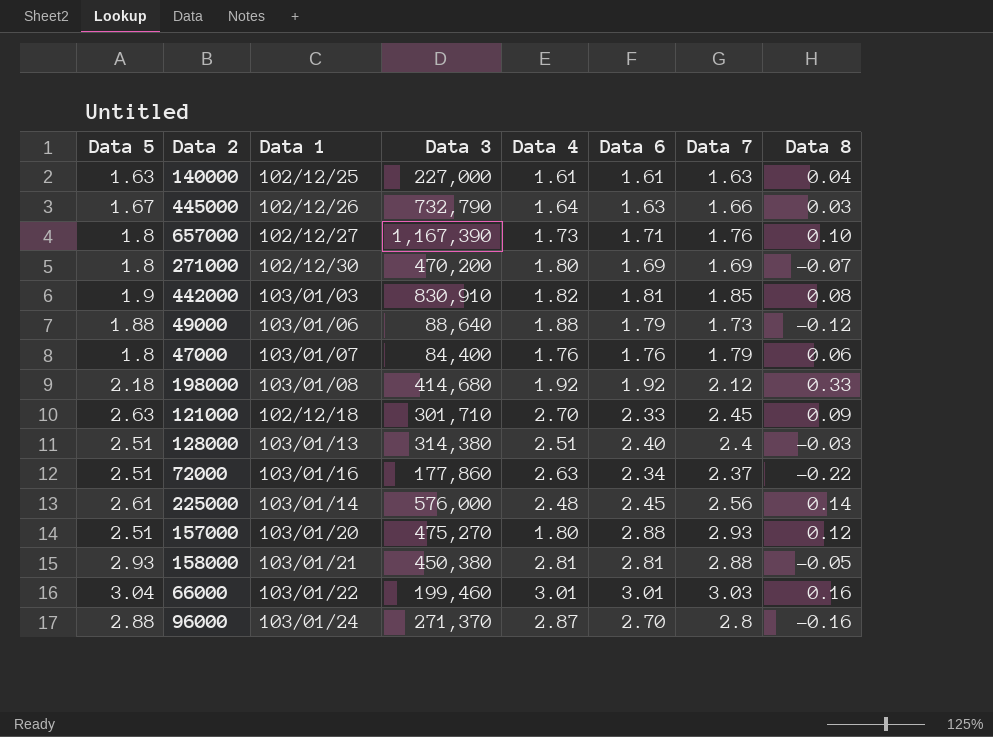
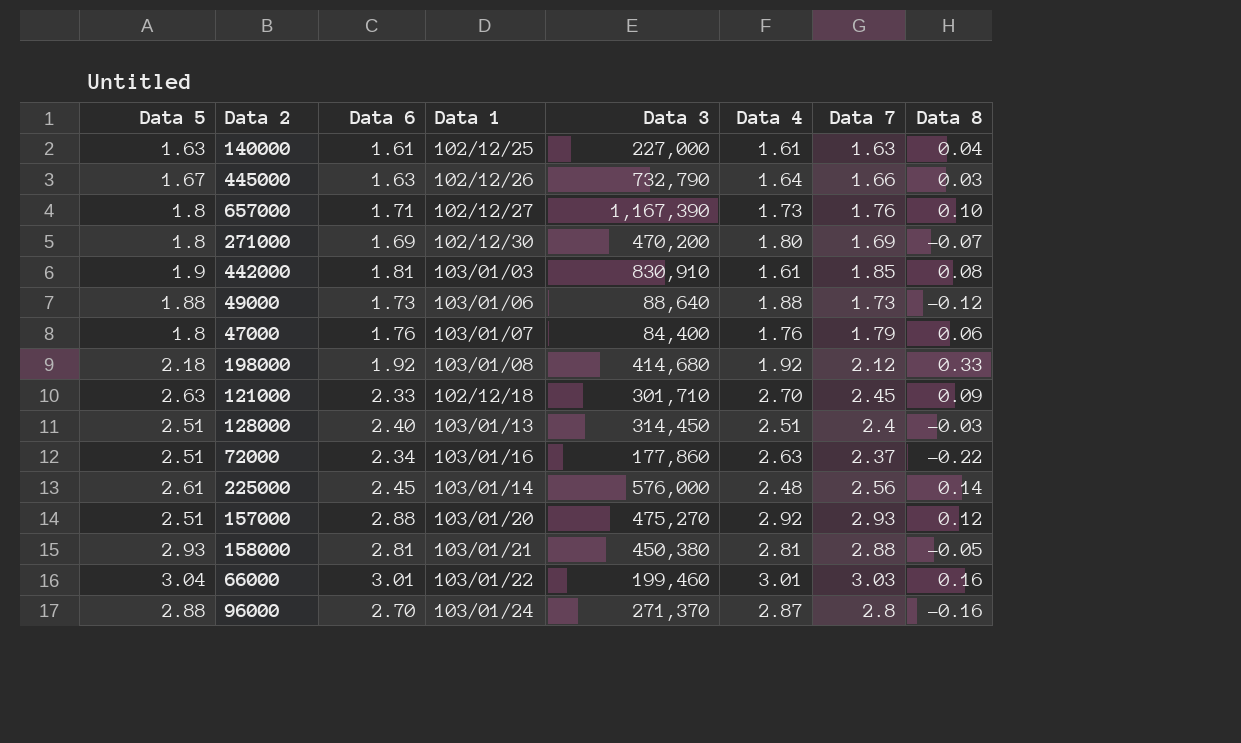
column Data 6 | position: 6 -> 3
442000 | Data 4: 1.82 -> 1.61
49000 | Data 6: 1.79 -> 1.73
128000 | Data 3: 314,380 -> 314,450
157000 | Data 4: 1.80 -> 2.92

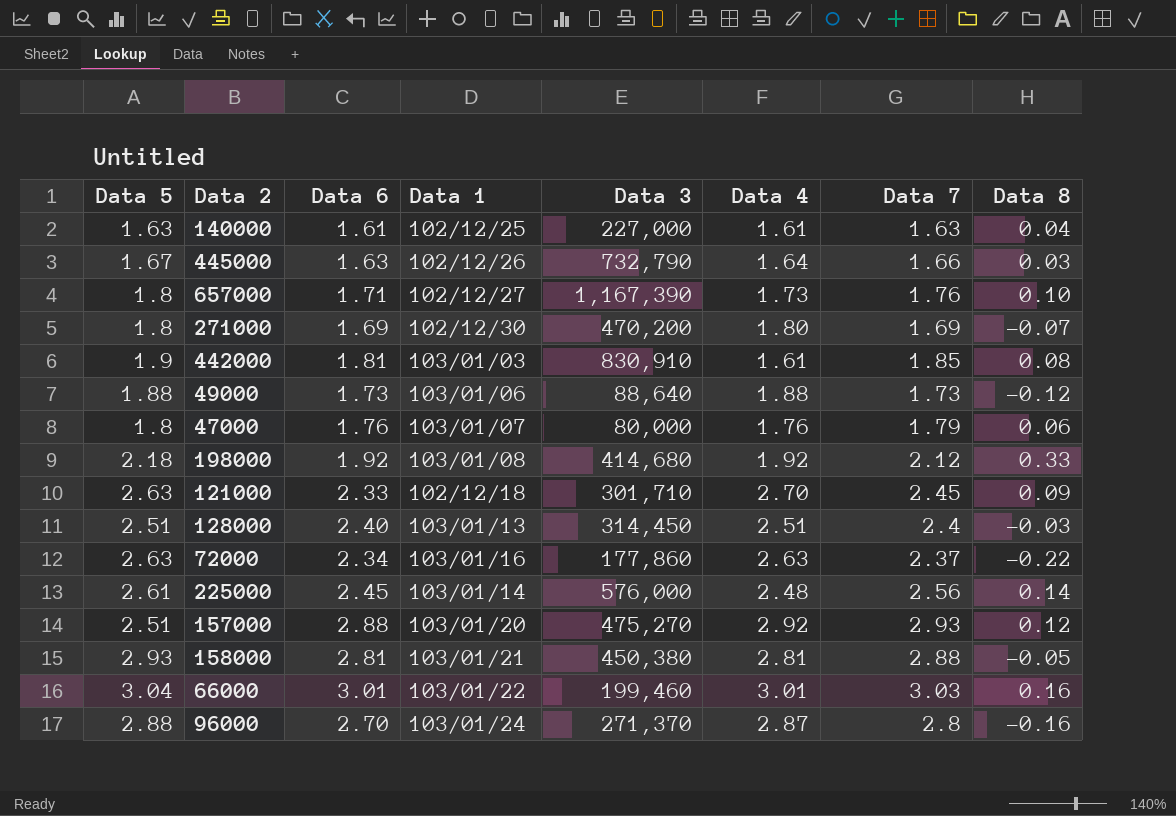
47000 | Data 3: 84,400 -> 80,000
72000 | Data 5: 2.51 -> 2.63

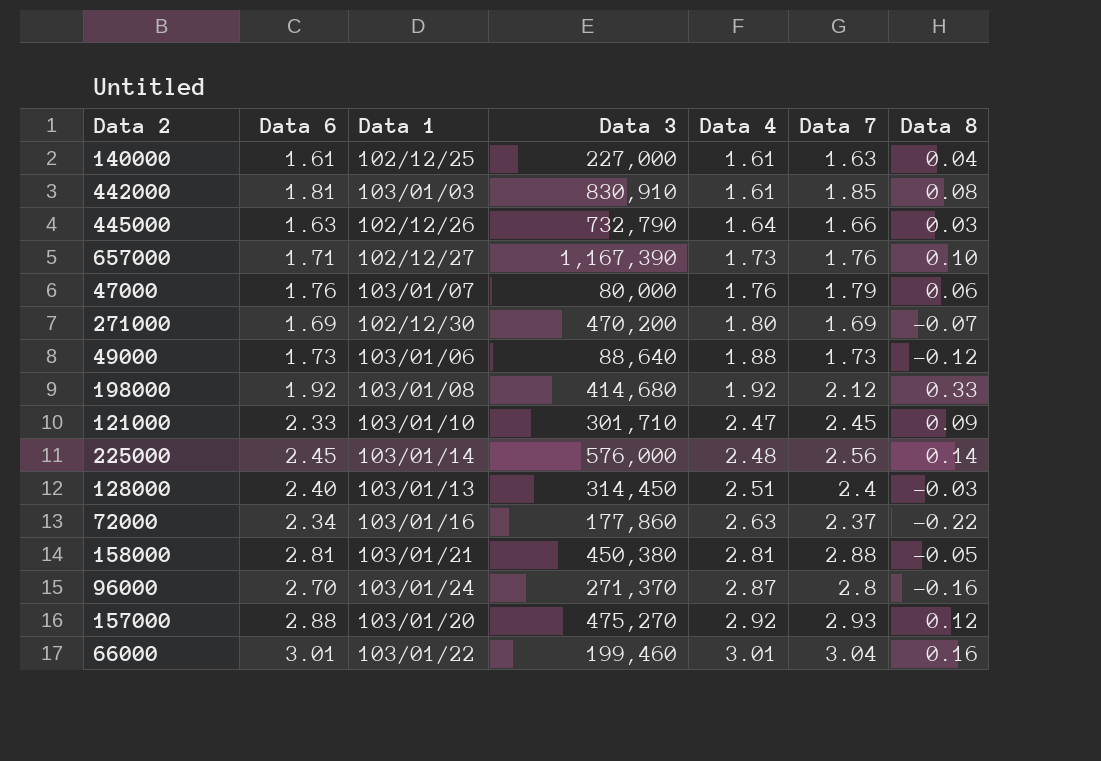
row order: none -> Data 4 ascending
column Data 5 | position: 1 -> none
121000 | Data 1: 102/12/18 -> 103/01/10
121000 | Data 4: 2.70 -> 2.47
66000 | Data 7: 3.03 -> 3.04

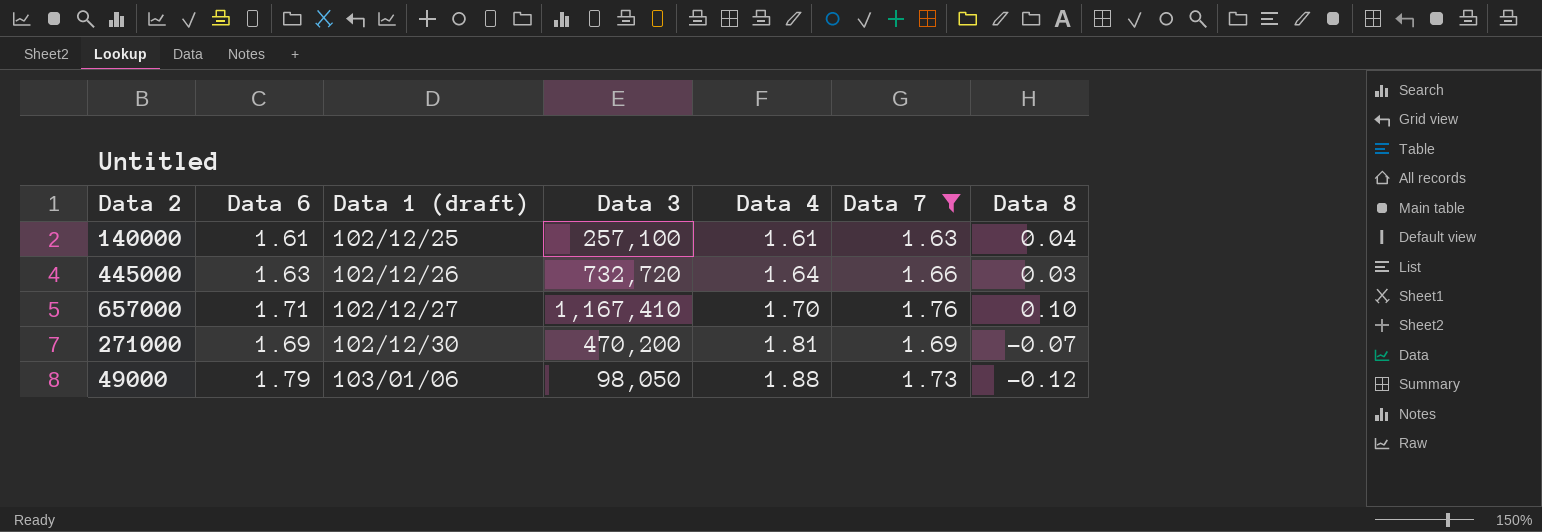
filter: none -> Data 7 <= 1.76
column name: Data 1 -> Data 1 (draft)
140000 | Data 3: 227,000 -> 257,100
445000 | Data 3: 732,790 -> 732,720
657000 | Data 3: 1,167,390 -> 1,167,410
657000 | Data 4: 1.73 -> 1.70
271000 | Data 4: 1.80 -> 1.81
49000 | Data 6: 1.73 -> 1.79
49000 | Data 3: 88,640 -> 98,050

